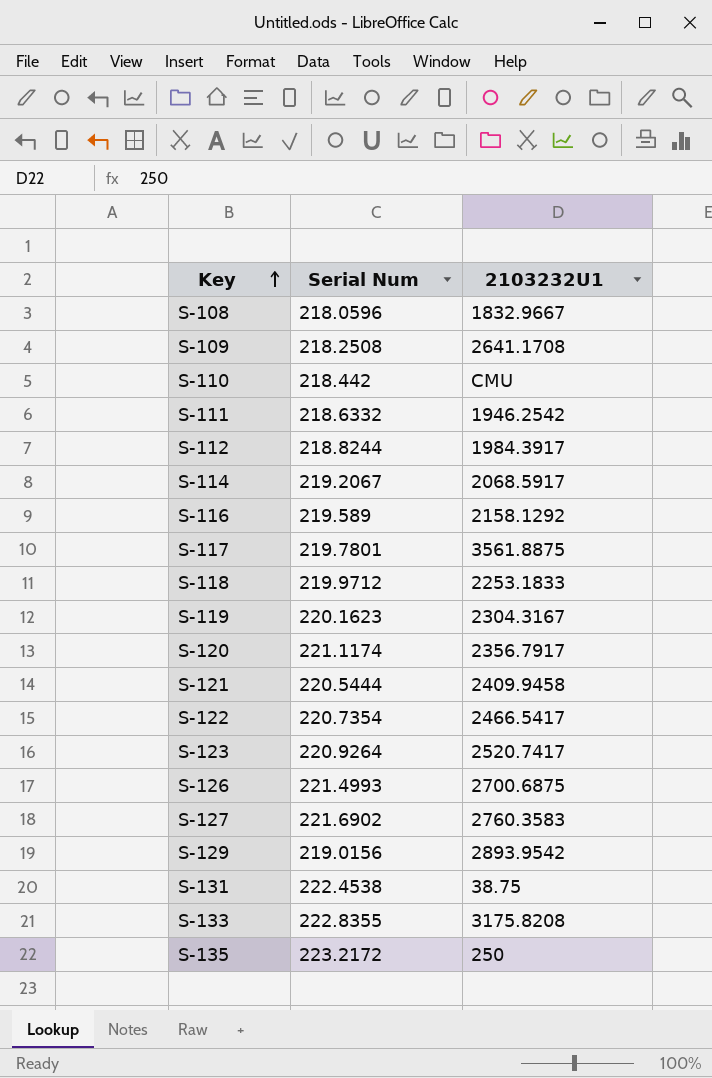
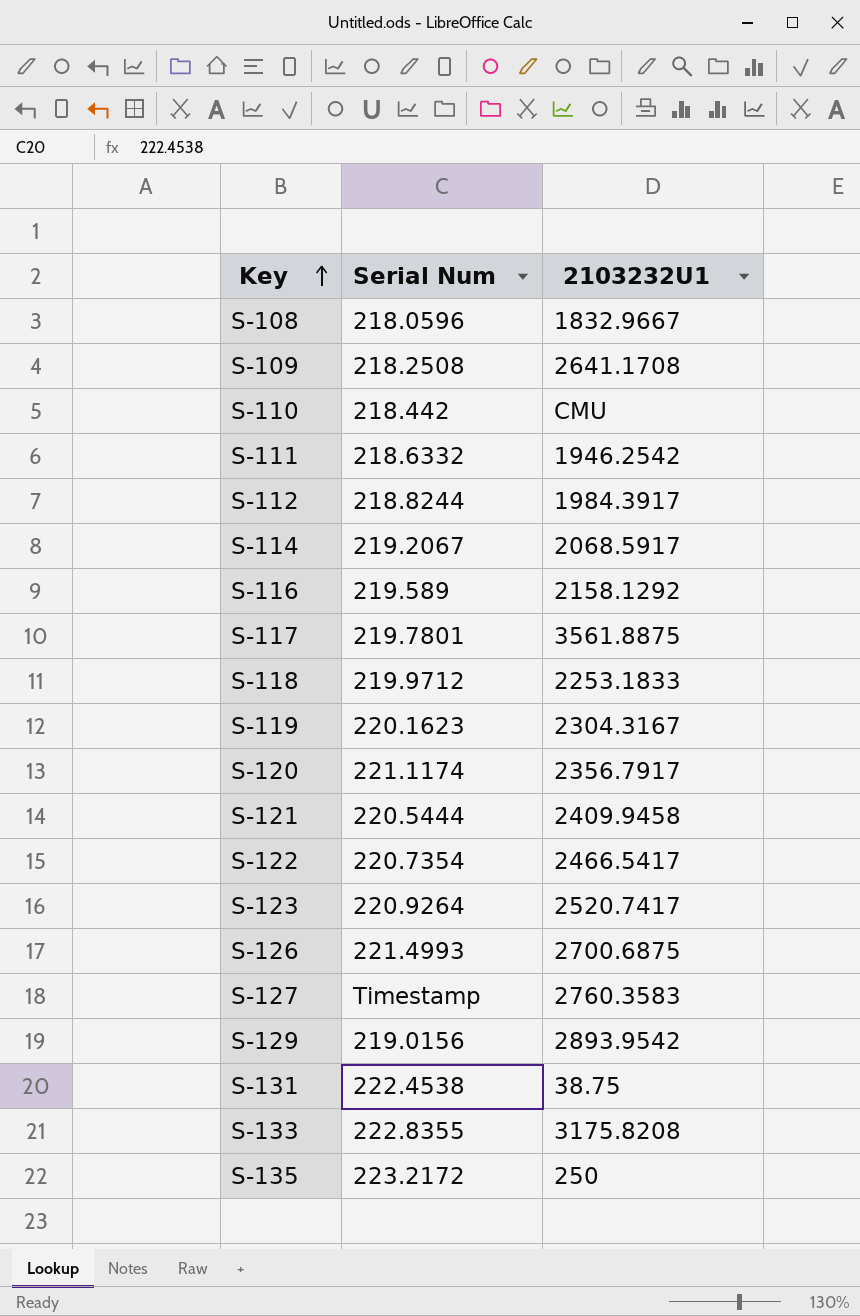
S-127 | Serial Num: 221.6902 -> Timestamp

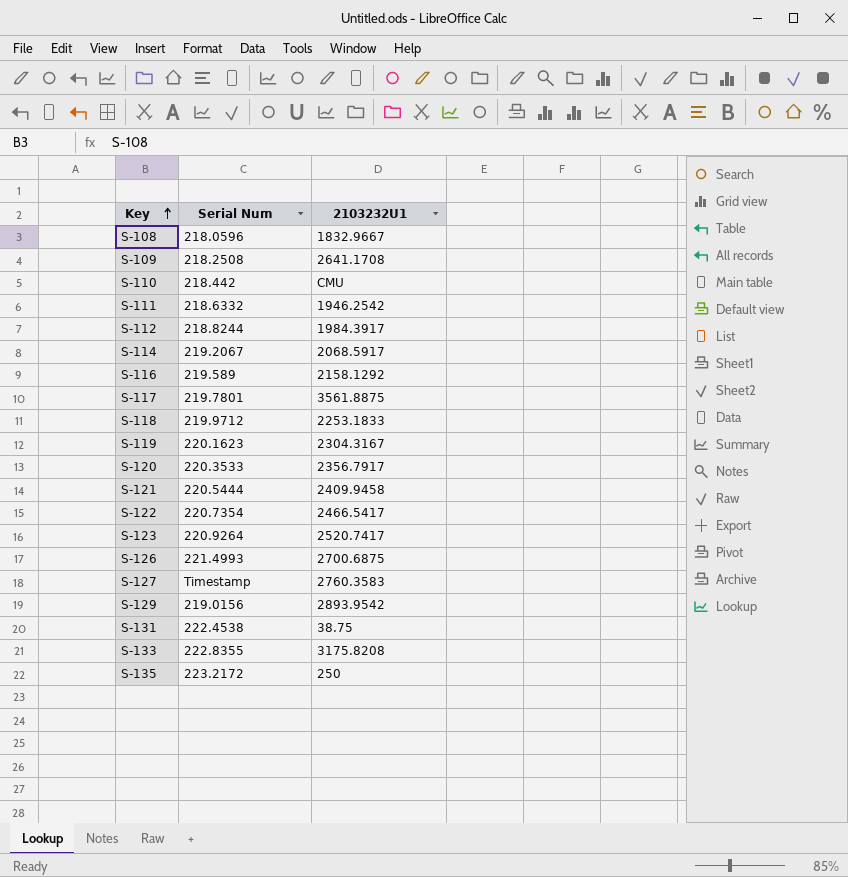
S-120 | Serial Num: 221.1174 -> 220.3533

